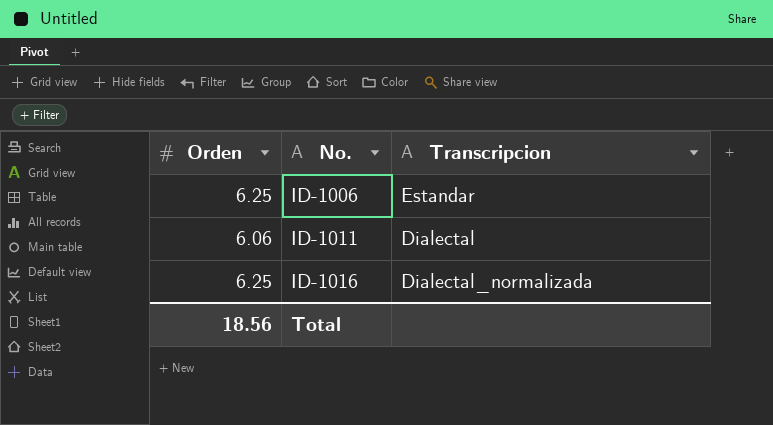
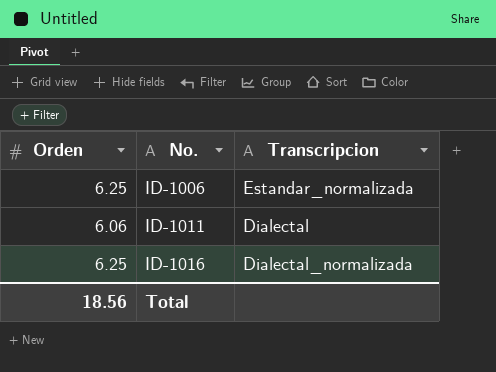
ID-1006 | Transcripcion: Estandar -> Estandar_normalizada

